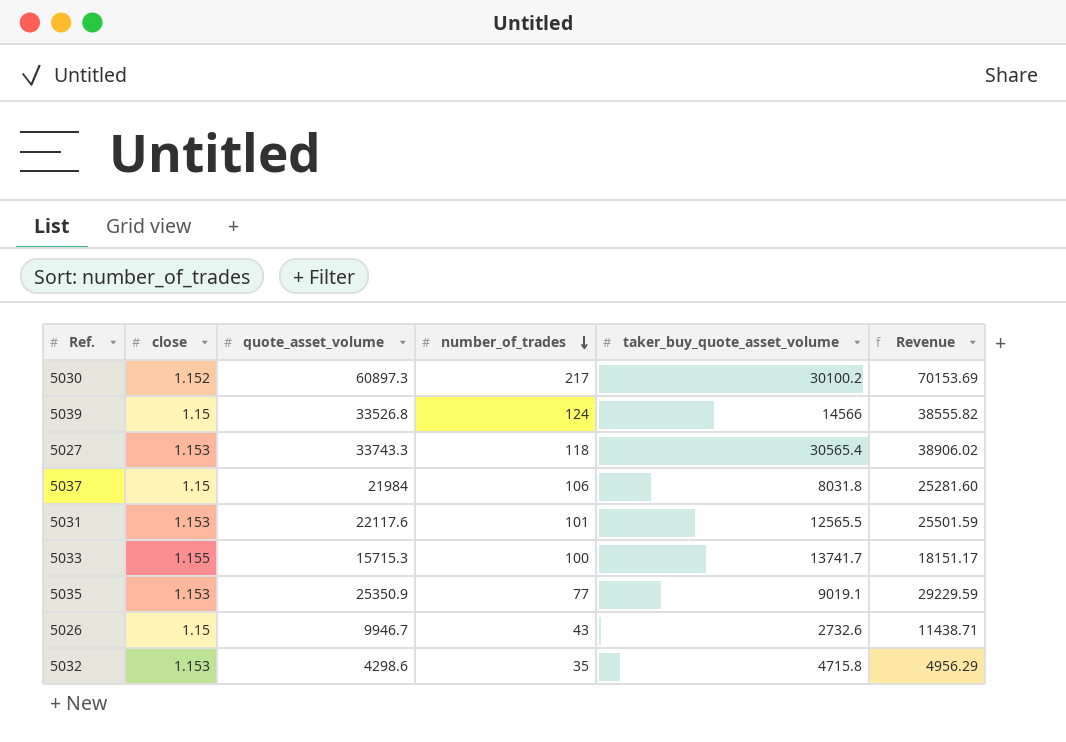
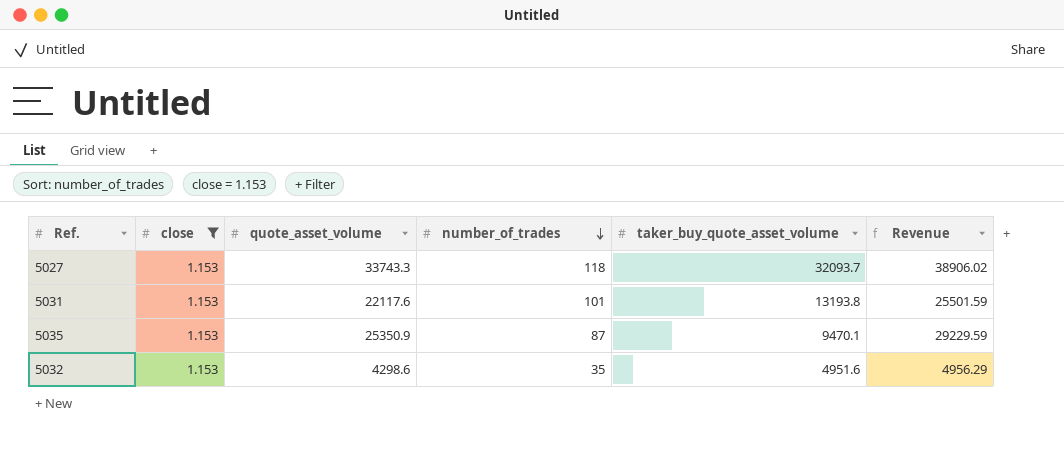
filter: none -> close = 1.153
5027 | taker_buy_quote_asset_volume: 30565.4 -> 32093.7
5031 | taker_buy_quote_asset_volume: 12565.5 -> 13193.8
5035 | number_of_trades: 77 -> 87
5035 | taker_buy_quote_asset_volume: 9019.1 -> 9470.1
5032 | taker_buy_quote_asset_volume: 4715.8 -> 4951.6

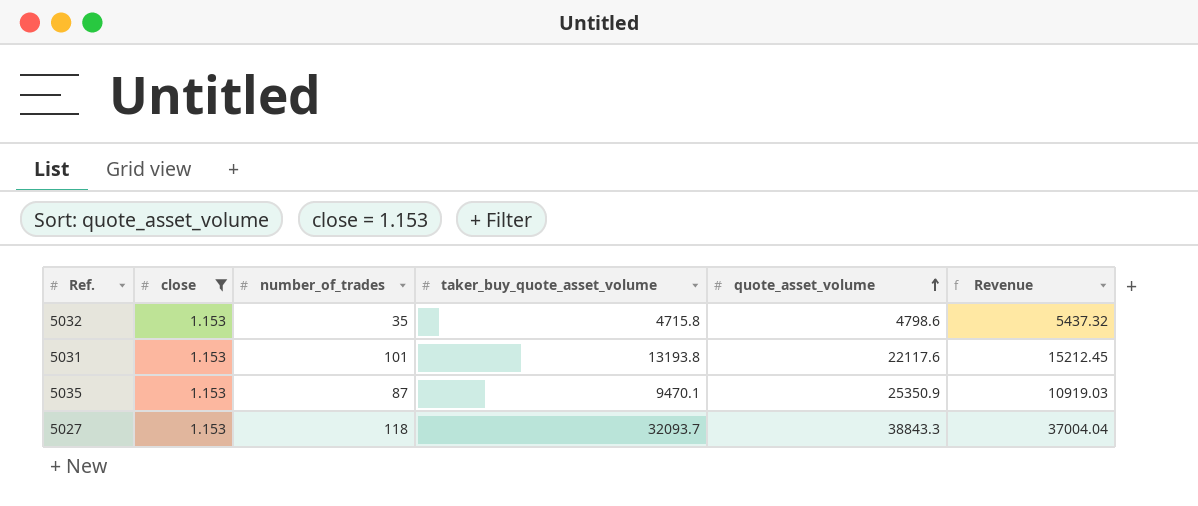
row order: number_of_trades descending -> quote_asset_volume ascending
column quote_asset_volume | position: 3 -> 5
column Revenue | formula: [close] * [quote_asset_volume] -> [close] * [taker_buy_quote_asset_volume]
5032 | taker_buy_quote_asset_volume: 4951.6 -> 4715.8
5032 | quote_asset_volume: 4298.6 -> 4798.6
5027 | quote_asset_volume: 33743.3 -> 38843.3

